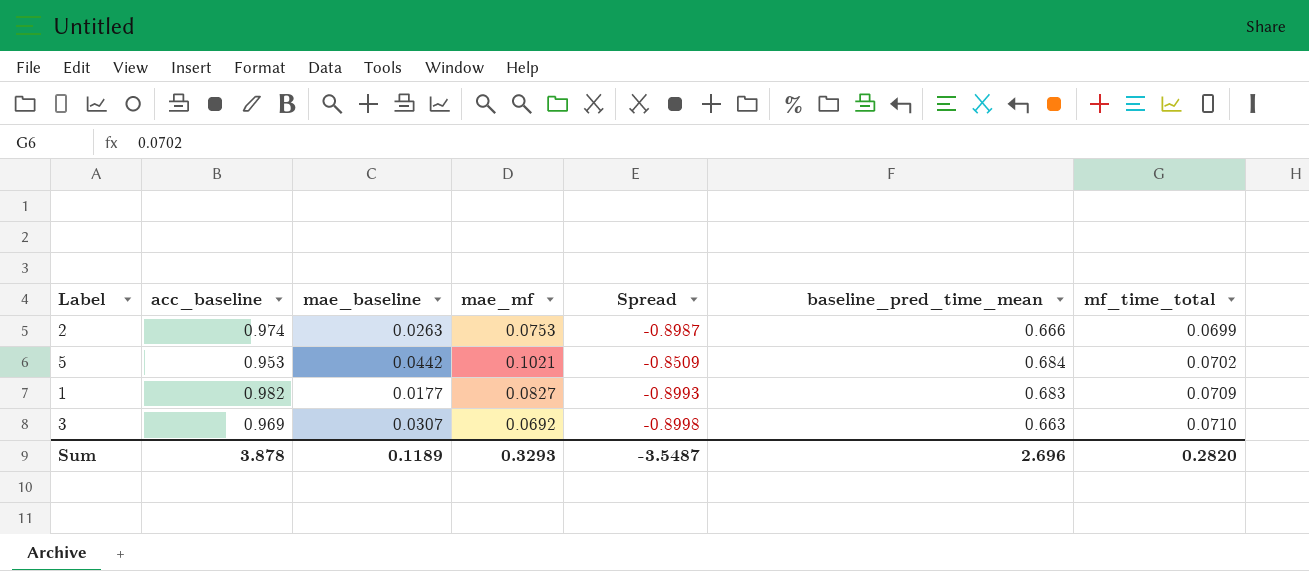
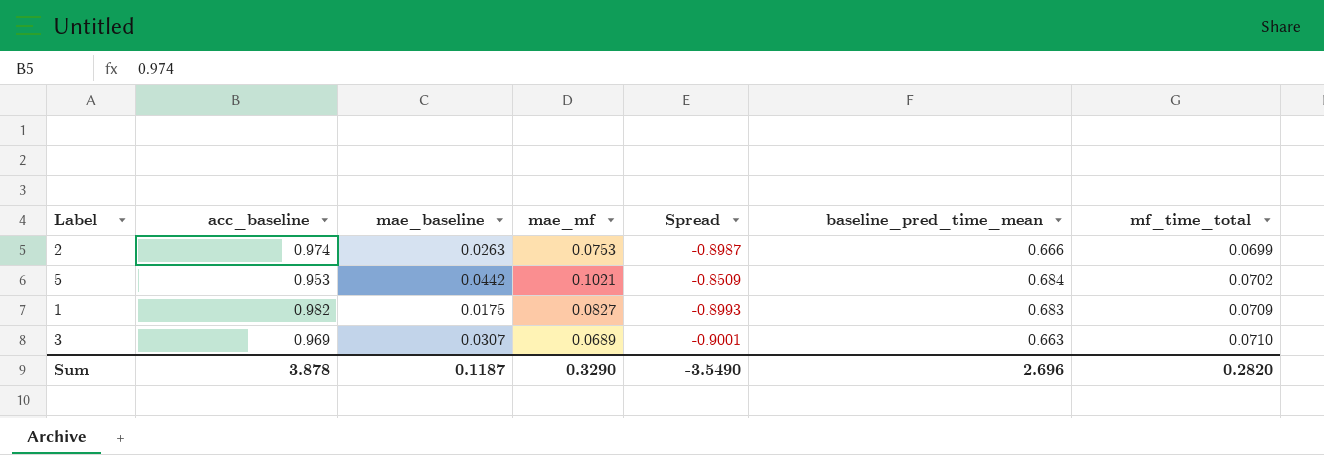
1 | mae_baseline: 0.0177 -> 0.0175
3 | mae_mf: 0.0692 -> 0.0689
3 | Spread: -0.8998 -> -0.9001
Sum | mae_baseline: 0.1189 -> 0.1187
Sum | mae_mf: 0.3293 -> 0.3290
Sum | Spread: -3.5487 -> -3.5490

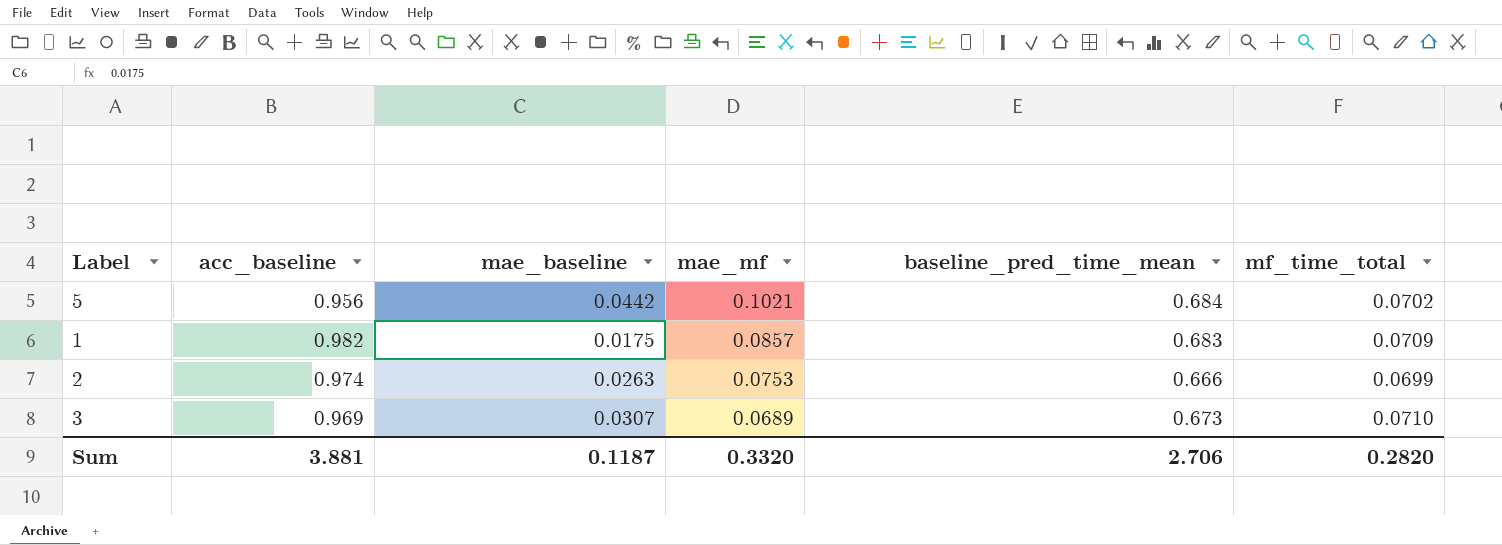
row order: mf_time_total ascending -> mae_mf descending
column Spread | formula: [mae_mf] - [acc_baseline] -> none
5 | acc_baseline: 0.953 -> 0.956
1 | mae_mf: 0.0827 -> 0.0857
3 | baseline_pred_time_mean: 0.663 -> 0.673
Sum | acc_baseline: 3.878 -> 3.881
Sum | mae_mf: 0.3290 -> 0.3320
Sum | baseline_pred_time_mean: 2.696 -> 2.706

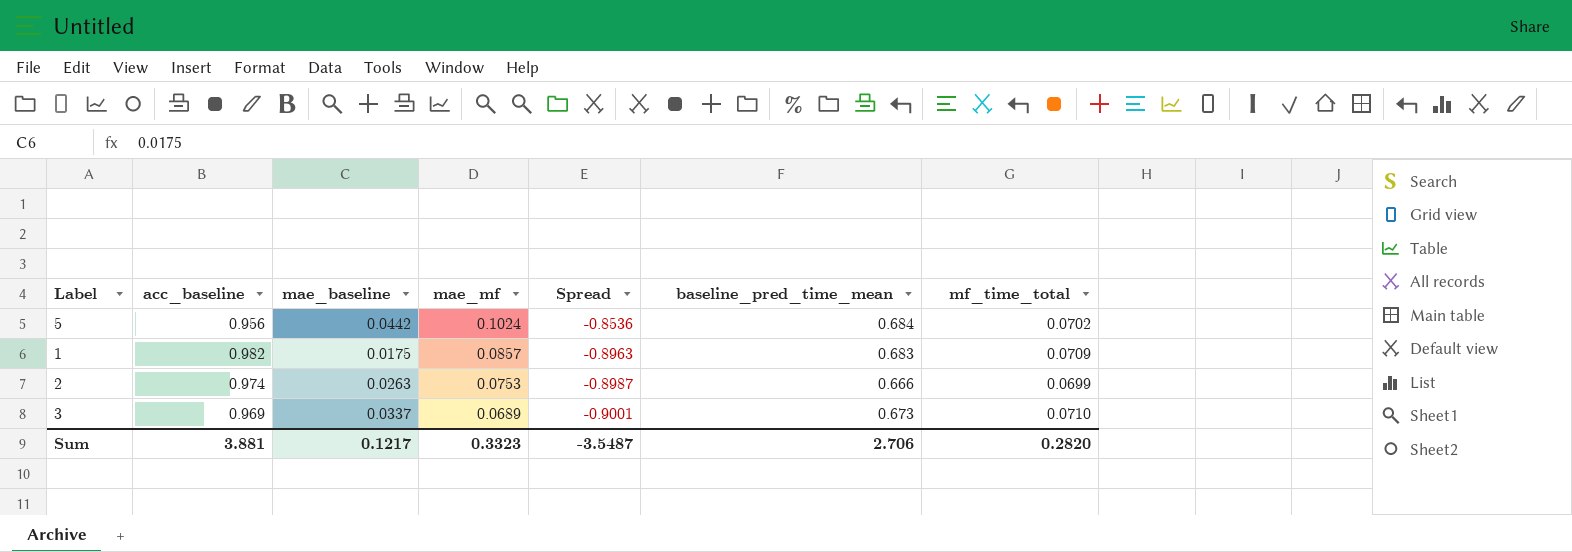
column Spread | formula: none -> [mae_mf] - [acc_baseline]
5 | mae_mf: 0.1021 -> 0.1024
3 | mae_baseline: 0.0307 -> 0.0337
Sum | mae_baseline: 0.1187 -> 0.1217
Sum | mae_mf: 0.3320 -> 0.3323

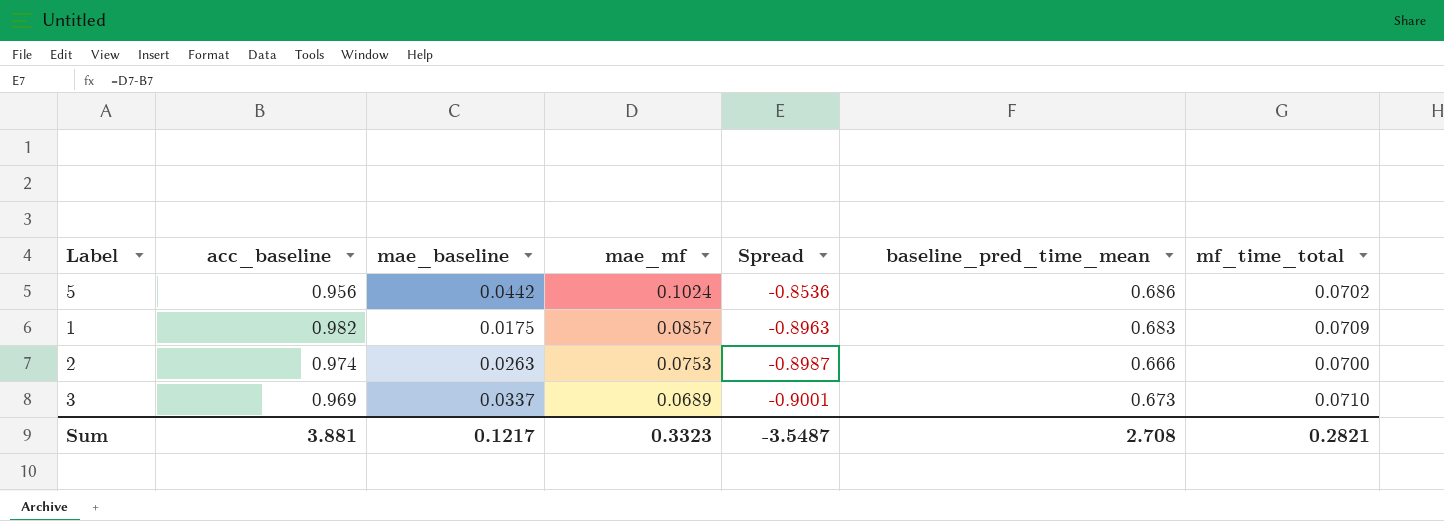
5 | baseline_pred_time_mean: 0.684 -> 0.686
2 | mf_time_total: 0.0699 -> 0.0700
Sum | baseline_pred_time_mean: 2.706 -> 2.708
Sum | mf_time_total: 0.2820 -> 0.2821

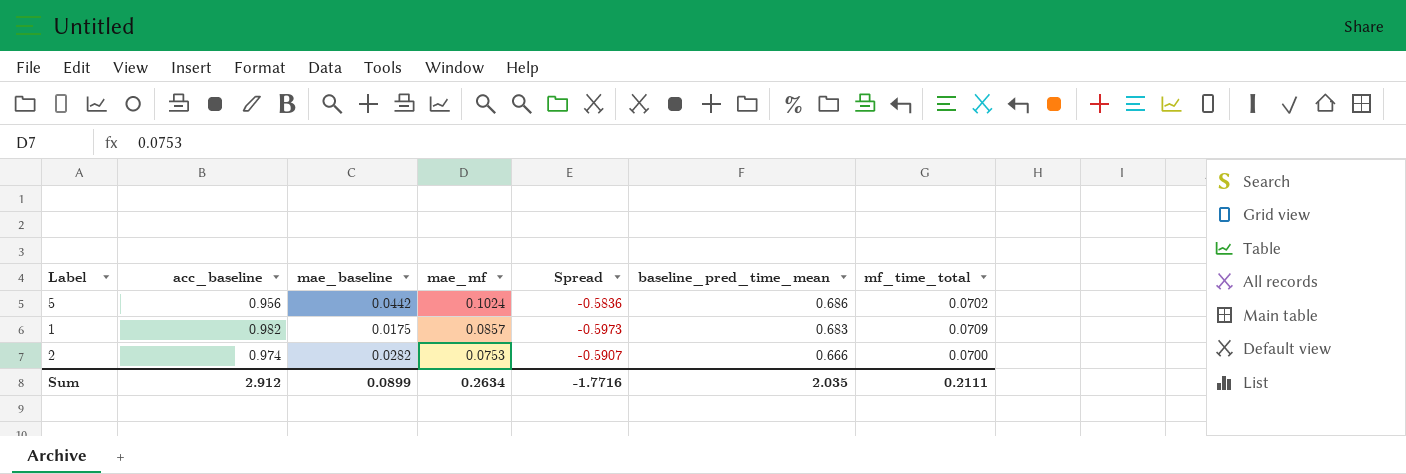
column Spread | formula: [mae_mf] - [acc_baseline] -> [mae_mf] - [baseline_pred_time_mean]
row 3: 0.969 | 0.0337 | 0.0689 | -0.9001 | 0.673 | 0.0710 -> none
2 | mae_baseline: 0.0263 -> 0.0282
Sum | acc_baseline: 3.881 -> 2.912
Sum | mae_baseline: 0.1217 -> 0.0899
Sum | mae_mf: 0.3323 -> 0.2634
Sum | Spread: -3.5487 -> -1.7716
Sum | baseline_pred_time_mean: 2.708 -> 2.035
Sum | mf_time_total: 0.2821 -> 0.2111

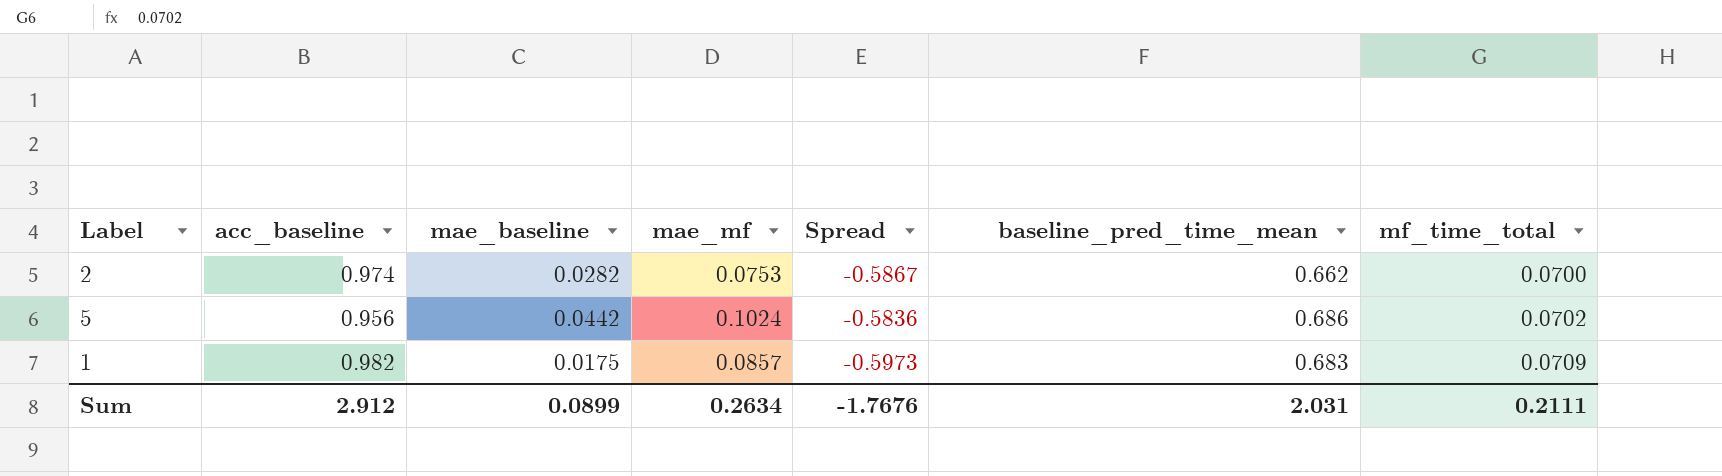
row order: mae_mf descending -> mf_time_total ascending
2 | Spread: -0.5907 -> -0.5867
2 | baseline_pred_time_mean: 0.666 -> 0.662
Sum | Spread: -1.7716 -> -1.7676
Sum | baseline_pred_time_mean: 2.035 -> 2.031

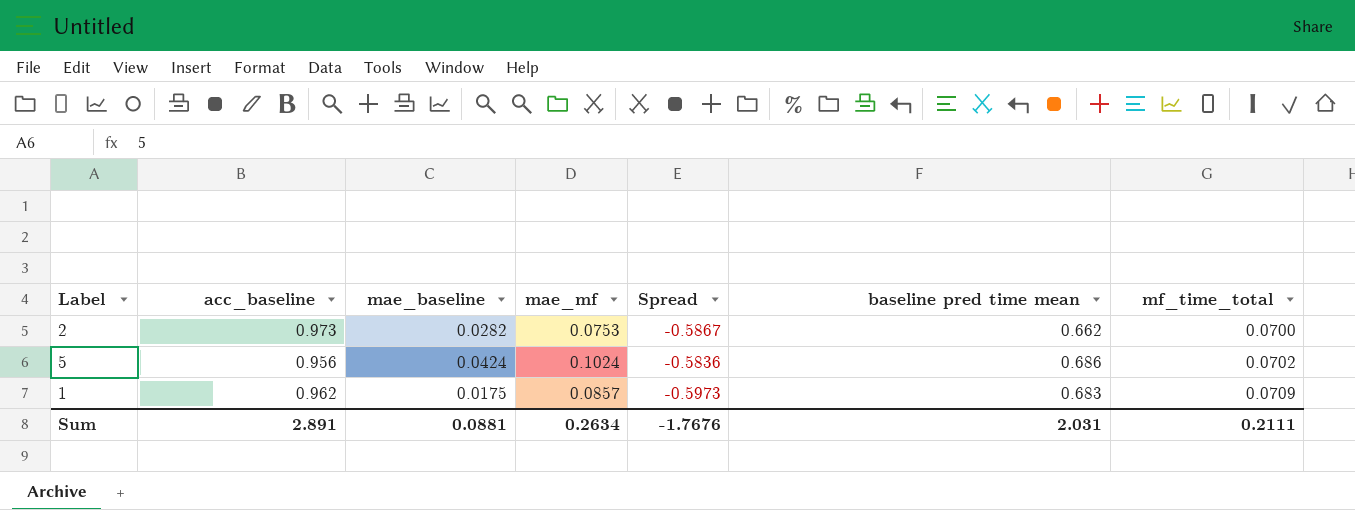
column name: baseline_pred_time_mean -> baseline pred time mean
2 | acc_baseline: 0.974 -> 0.973
5 | mae_baseline: 0.0442 -> 0.0424
1 | acc_baseline: 0.982 -> 0.962
Sum | acc_baseline: 2.912 -> 2.891
Sum | mae_baseline: 0.0899 -> 0.0881

